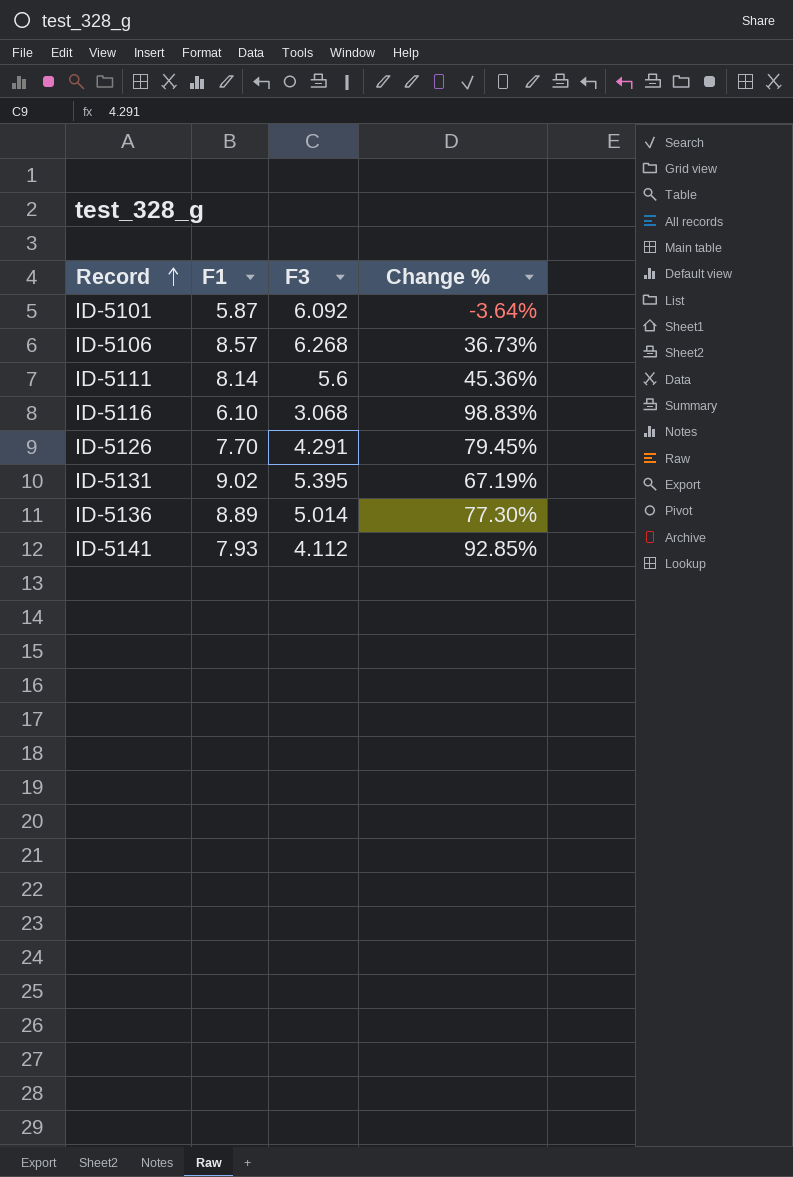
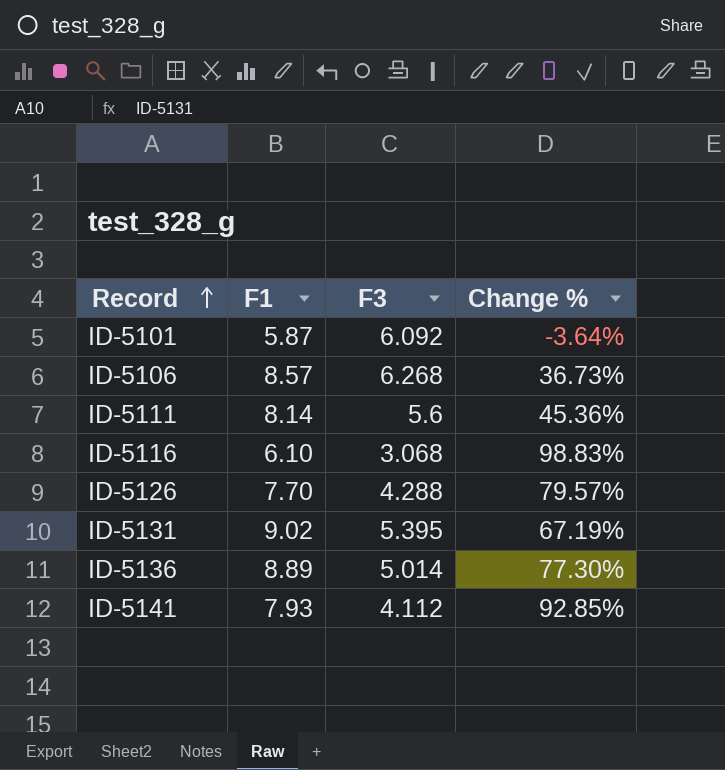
ID-5126 | F3: 4.291 -> 4.288
ID-5126 | Change %: 79.45% -> 79.57%

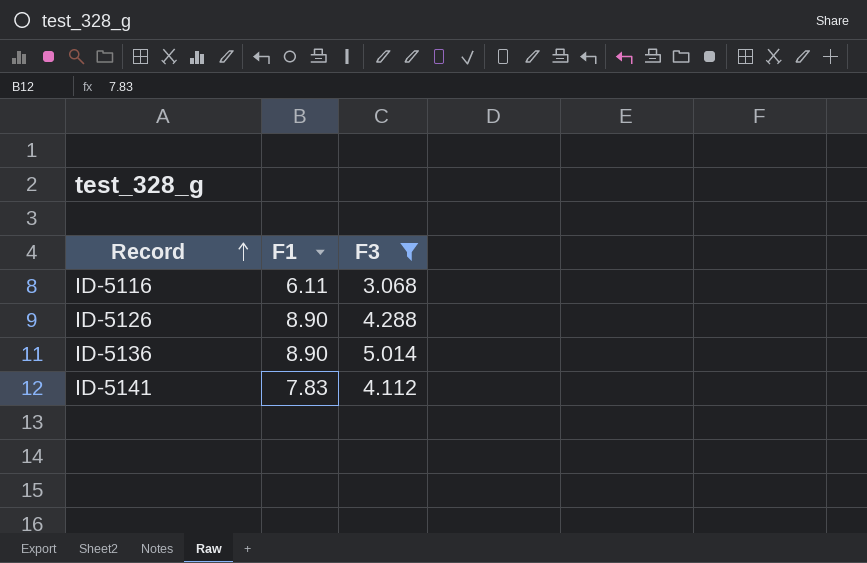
filter: none -> F3 <= 5.014
column Change % | formula: ([F1] - [F3]) / [F3] -> none
ID-5116 | F1: 6.10 -> 6.11
ID-5126 | F1: 7.70 -> 8.90
ID-5136 | F1: 8.89 -> 8.90
ID-5141 | F1: 7.93 -> 7.83

